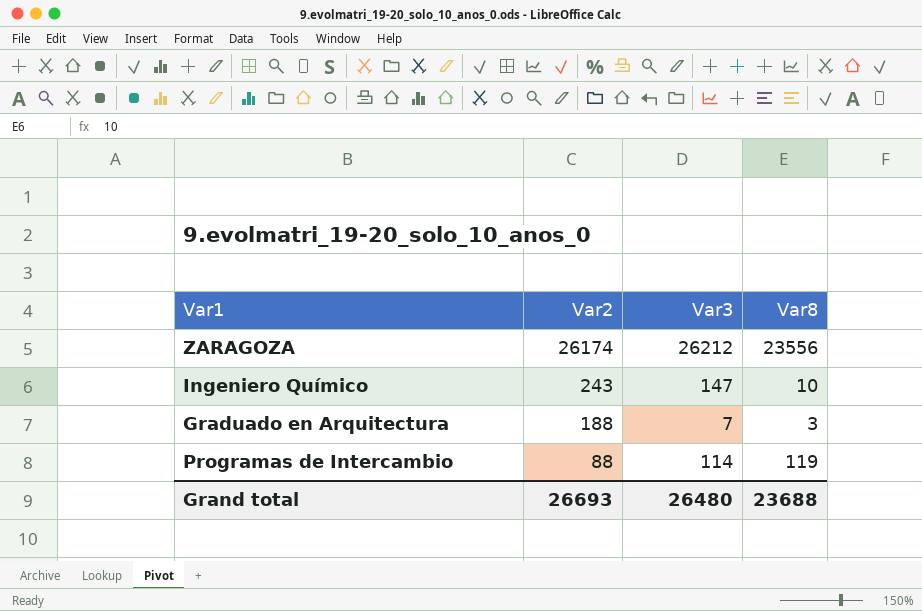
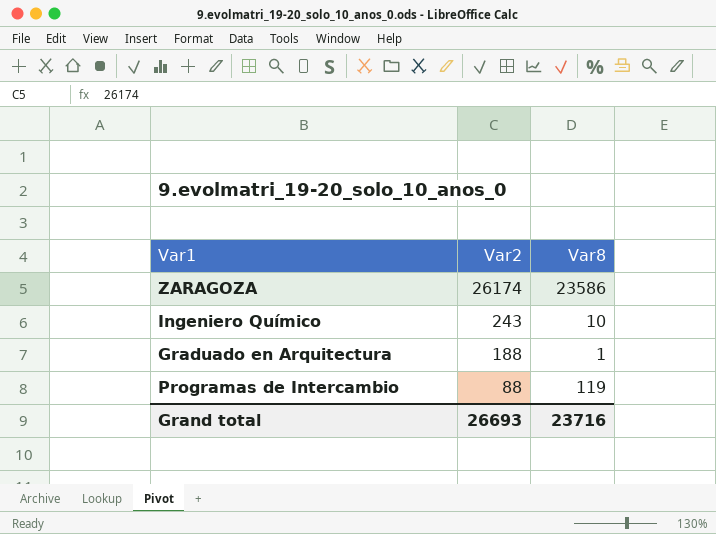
column Var3 | position: 3 -> none
ZARAGOZA | Var8: 23556 -> 23586
Graduado en Arquitectura | Var8: 3 -> 1
Grand total | Var8: 23688 -> 23716

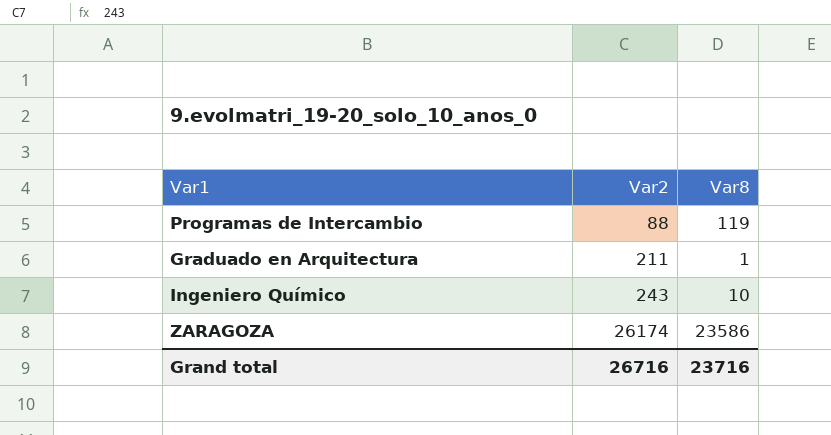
row order: Var2 descending -> Var2 ascending
Graduado en Arquitectura | Var2: 188 -> 211
Grand total | Var2: 26693 -> 26716

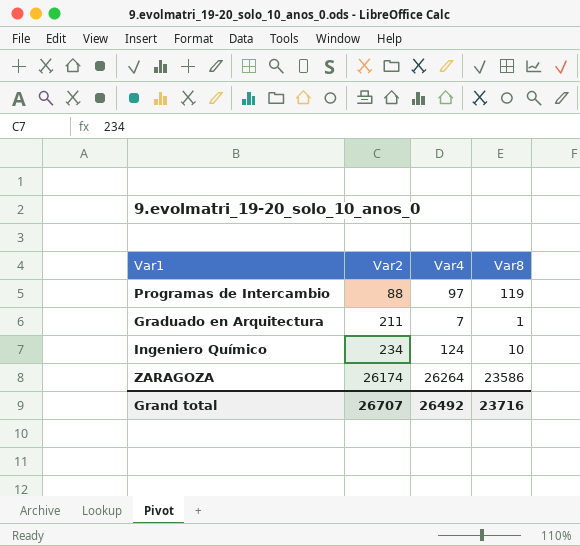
column Var4 | position: none -> 3
Ingeniero Químico | Var2: 243 -> 234
Grand total | Var2: 26716 -> 26707

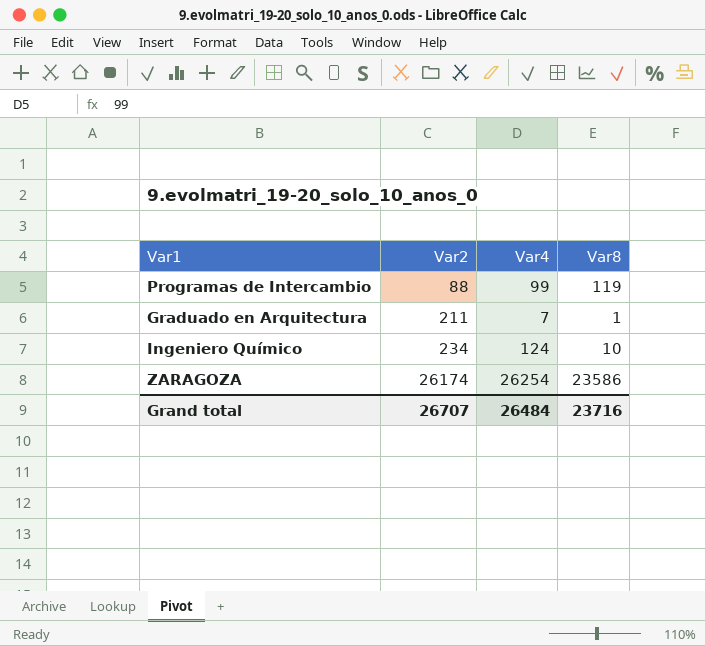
Programas de Intercambio | Var4: 97 -> 99
ZARAGOZA | Var4: 26264 -> 26254
Grand total | Var4: 26492 -> 26484

